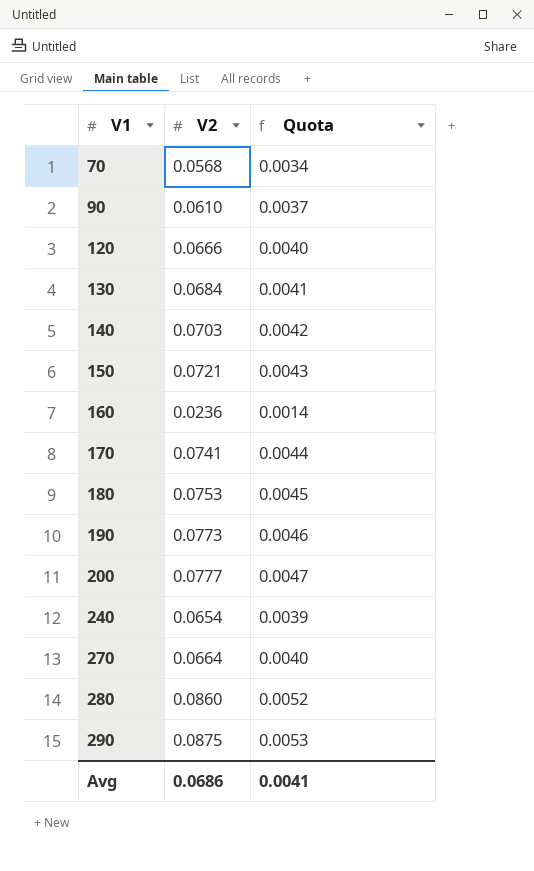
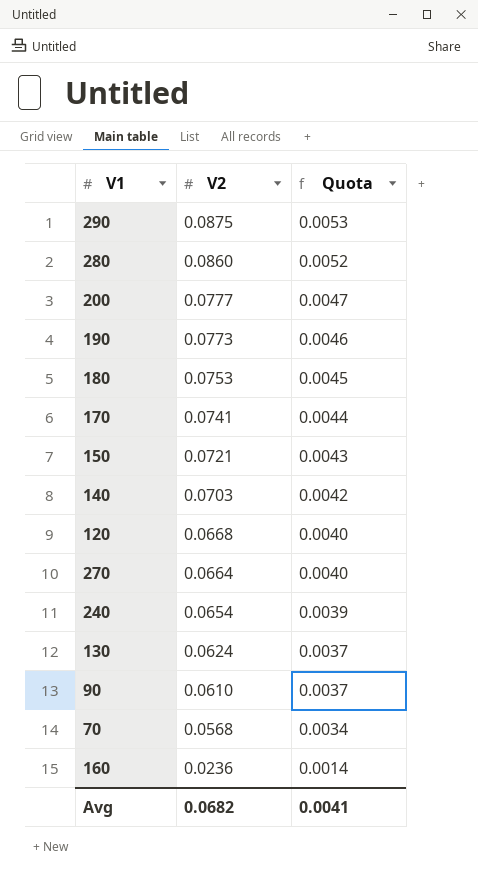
row order: V1 ascending -> V2 descending
120 | V2: 0.0666 -> 0.0668
130 | V2: 0.0684 -> 0.0624
130 | Quota: 0.0041 -> 0.0037
Avg | V2: 0.0686 -> 0.0682

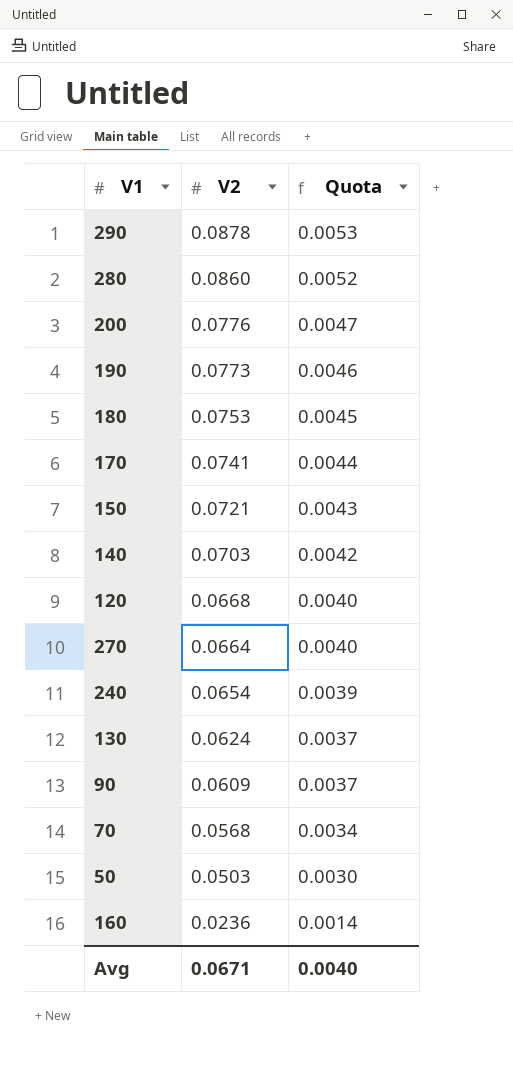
290 | V2: 0.0875 -> 0.0878
200 | V2: 0.0777 -> 0.0776
90 | V2: 0.0610 -> 0.0609
row 50: none -> 0.0503 | 0.0030
Avg | V2: 0.0682 -> 0.0671
Avg | Quota: 0.0041 -> 0.0040

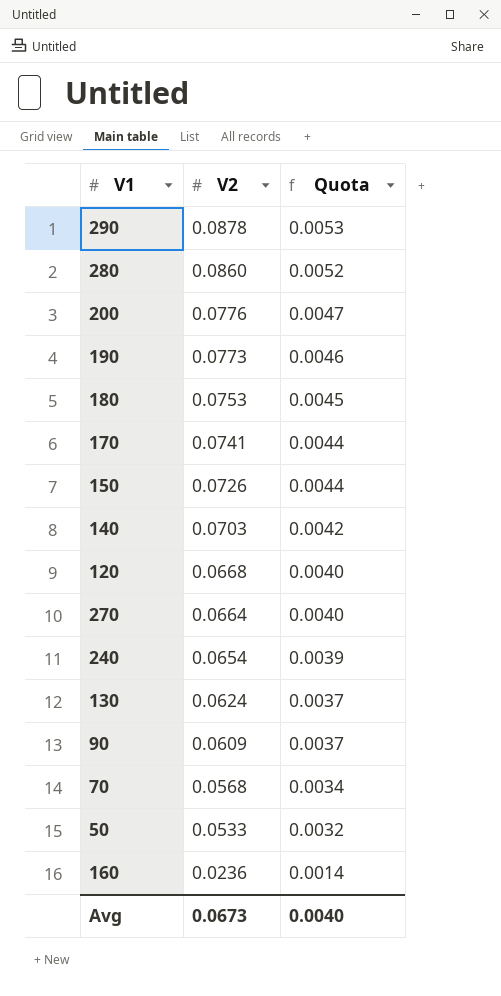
150 | V2: 0.0721 -> 0.0726
150 | Quota: 0.0043 -> 0.0044
50 | V2: 0.0503 -> 0.0533
50 | Quota: 0.0030 -> 0.0032
Avg | V2: 0.0671 -> 0.0673

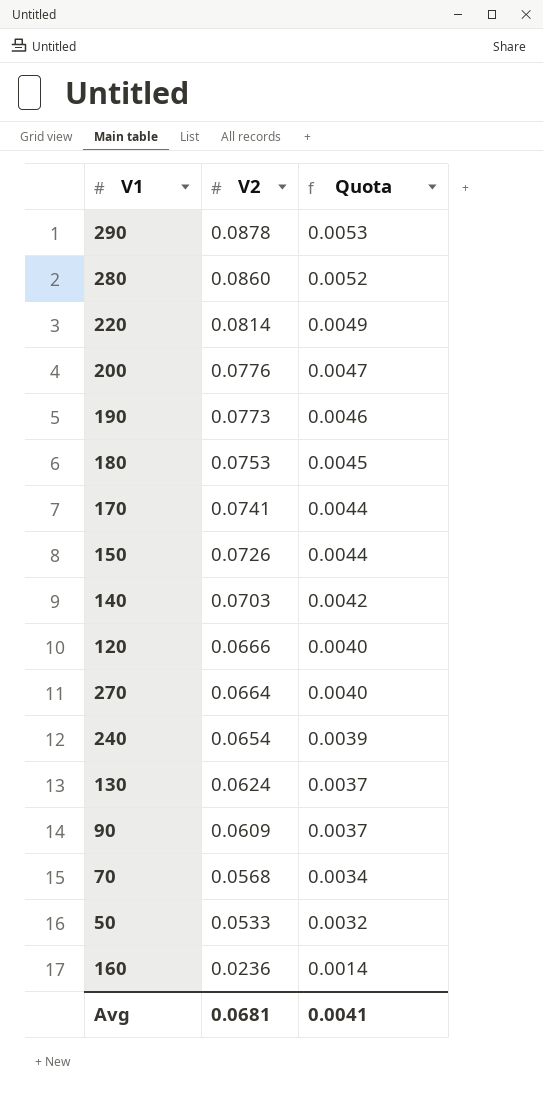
row 220: none -> 0.0814 | 0.0049
120 | V2: 0.0668 -> 0.0666
Avg | V2: 0.0673 -> 0.0681
Avg | Quota: 0.0040 -> 0.0041

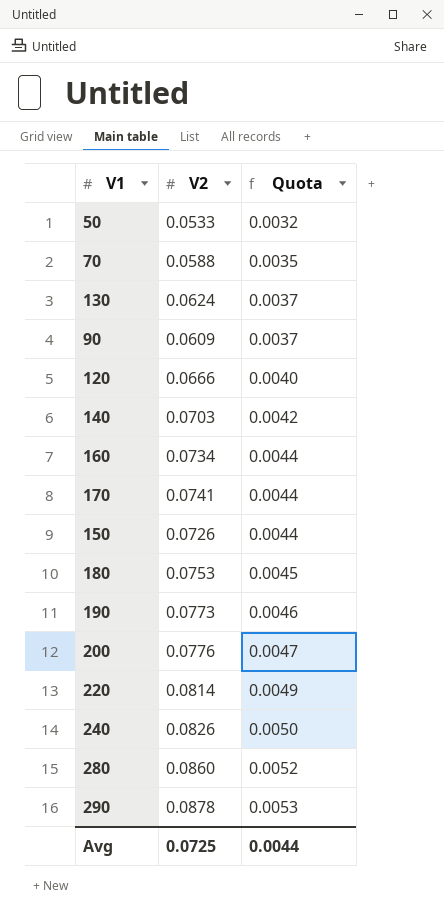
row order: V2 descending -> Quota ascending
row 270: 0.0664 | 0.0040 -> none
70 | V2: 0.0568 -> 0.0588
70 | Quota: 0.0034 -> 0.0035
160 | V2: 0.0236 -> 0.0734
160 | Quota: 0.0014 -> 0.0044
240 | V2: 0.0654 -> 0.0826
240 | Quota: 0.0039 -> 0.0050
Avg | V2: 0.0681 -> 0.0725
Avg | Quota: 0.0041 -> 0.0044

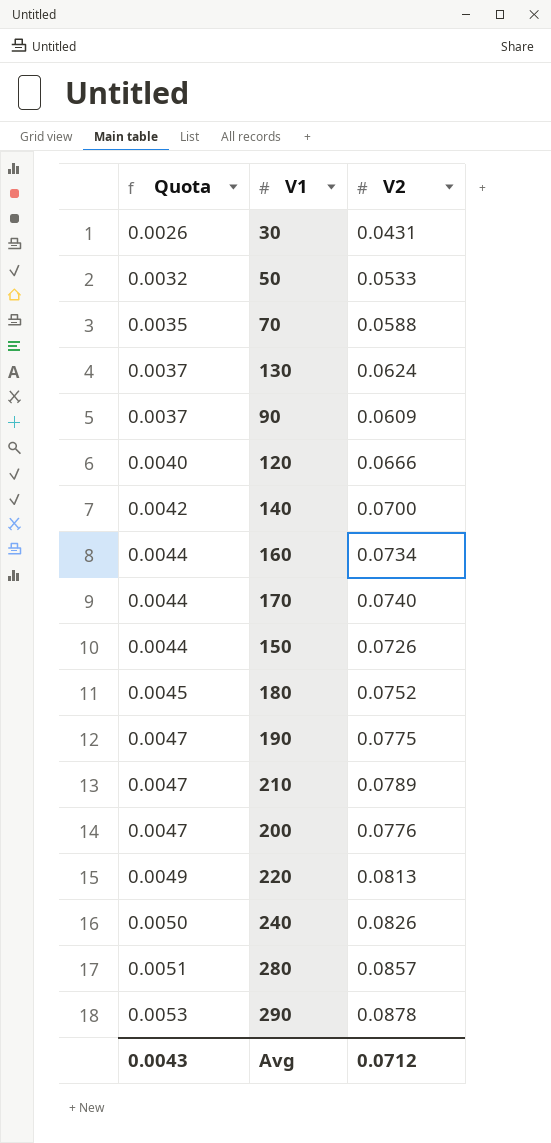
column Quota | position: 3 -> 1
row 30: none -> 0.0026 | 0.0431
140 | V2: 0.0703 -> 0.0700
170 | V2: 0.0741 -> 0.0740
180 | V2: 0.0753 -> 0.0752
190 | Quota: 0.0046 -> 0.0047
190 | V2: 0.0773 -> 0.0775
row 210: none -> 0.0047 | 0.0789
220 | V2: 0.0814 -> 0.0813
280 | Quota: 0.0052 -> 0.0051
280 | V2: 0.0860 -> 0.0857
Avg | Quota: 0.0044 -> 0.0043
Avg | V2: 0.0725 -> 0.0712

